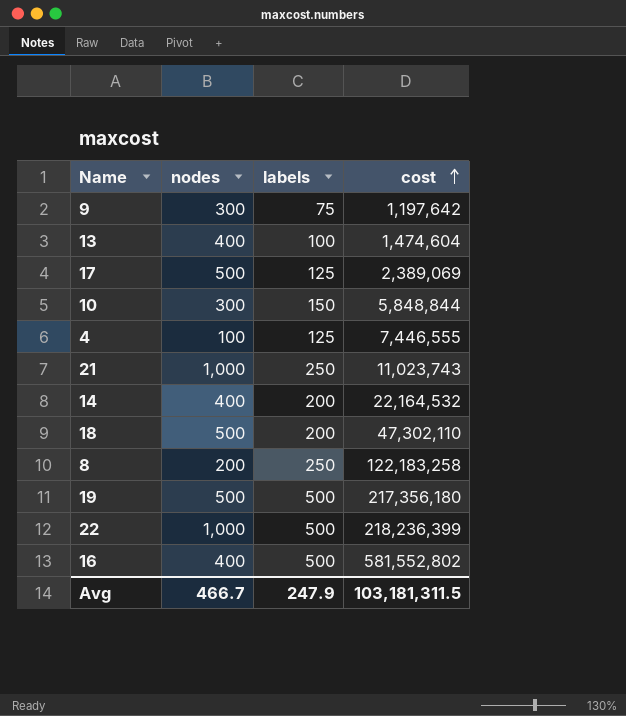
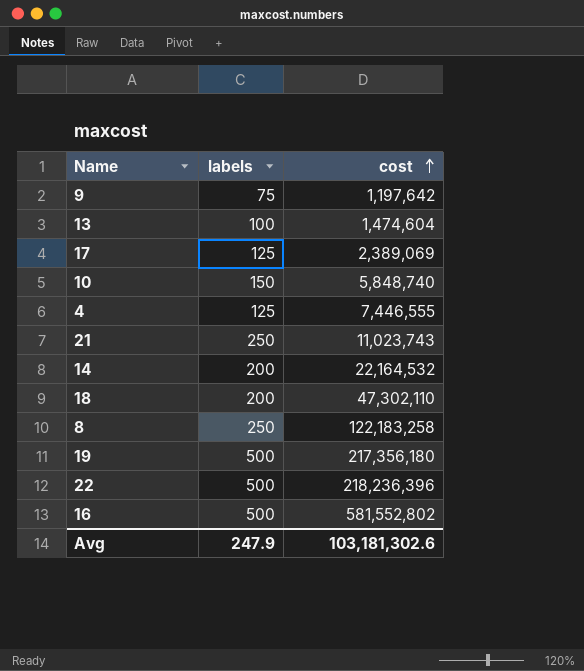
column nodes | position: 2 -> none
10 | cost: 5,848,844 -> 5,848,740
22 | cost: 218,236,399 -> 218,236,396
Avg | cost: 103,181,311.5 -> 103,181,302.6

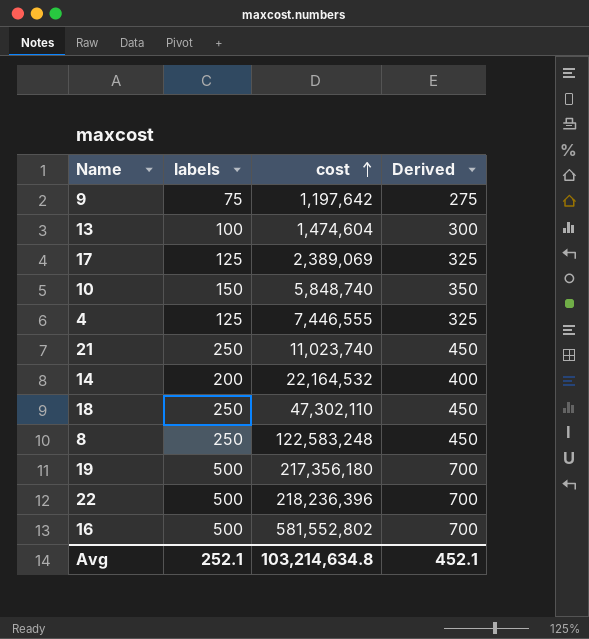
column Derived | formula: none -> [labels] + 200
21 | cost: 11,023,743 -> 11,023,740
18 | labels: 200 -> 250
8 | cost: 122,183,258 -> 122,583,248
Avg | labels: 247.9 -> 252.1
Avg | cost: 103,181,302.6 -> 103,214,634.8

